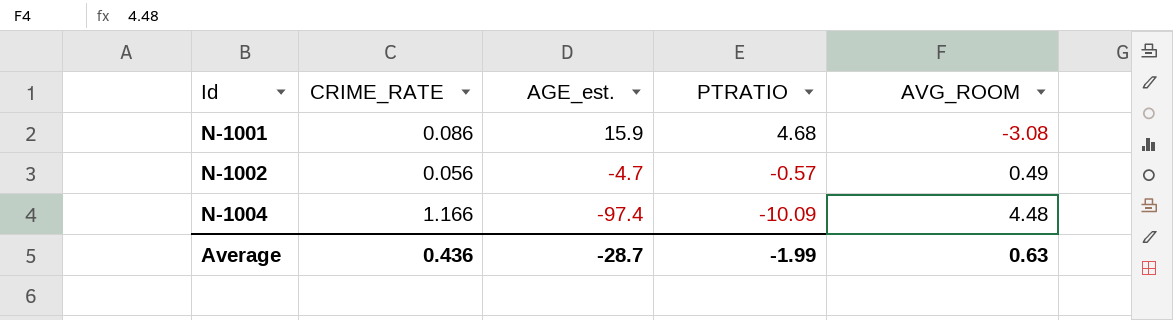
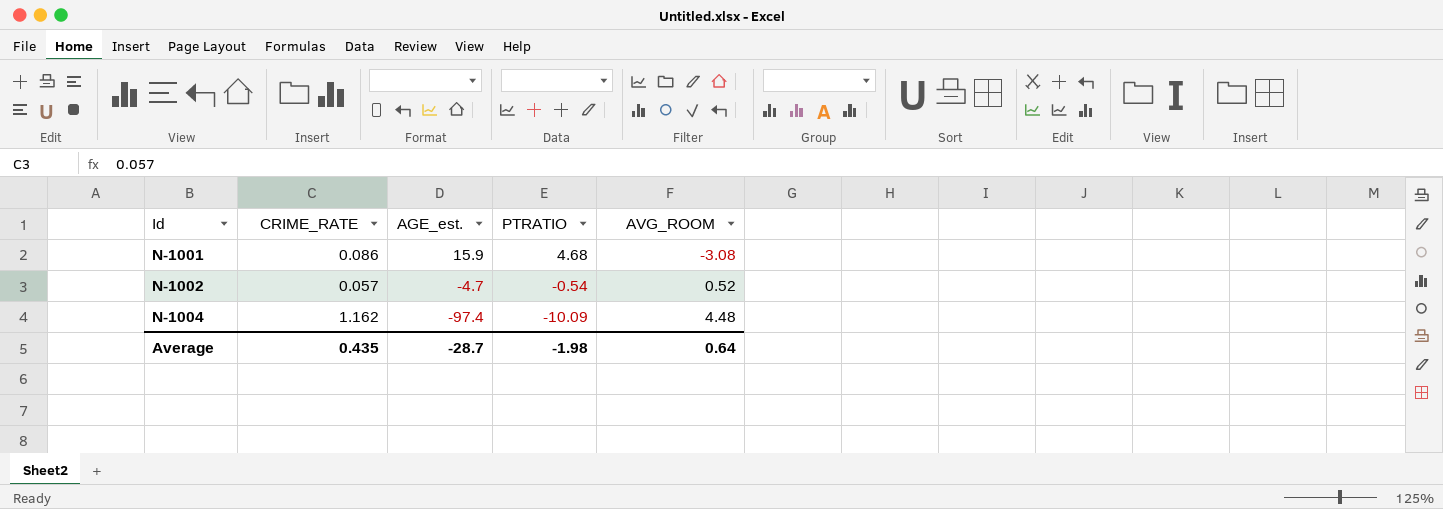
N-1002 | CRIME_RATE: 0.056 -> 0.057
N-1002 | PTRATIO: -0.57 -> -0.54
N-1002 | AVG_ROOM: 0.49 -> 0.52
N-1004 | CRIME_RATE: 1.166 -> 1.162
Average | CRIME_RATE: 0.436 -> 0.435
Average | PTRATIO: -1.99 -> -1.98
Average | AVG_ROOM: 0.63 -> 0.64

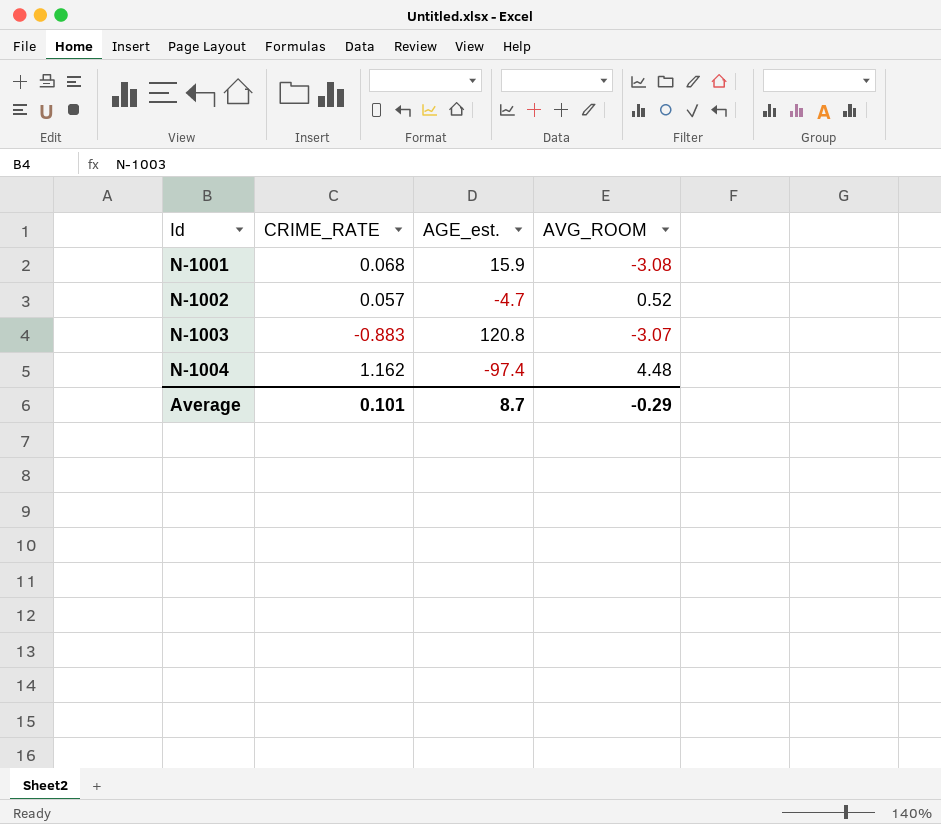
column PTRATIO | position: 4 -> none
N-1001 | CRIME_RATE: 0.086 -> 0.068
row N-1003: none -> -0.883 | 120.8 | -3.07
Average | CRIME_RATE: 0.435 -> 0.101
Average | AGE_est.: -28.7 -> 8.7
Average | AVG_ROOM: 0.64 -> -0.29

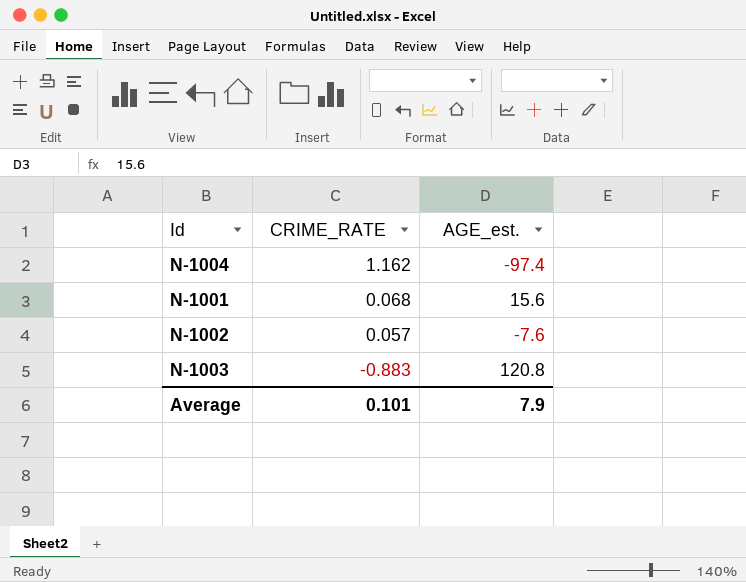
row order: Id ascending -> CRIME_RATE descending
column AVG_ROOM | position: 4 -> none
N-1001 | AGE_est.: 15.9 -> 15.6
N-1002 | AGE_est.: -4.7 -> -7.6
Average | AGE_est.: 8.7 -> 7.9

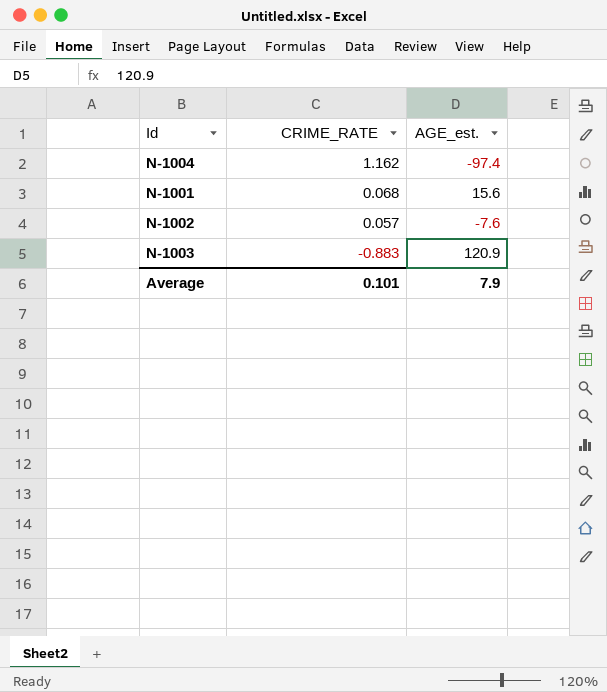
N-1003 | AGE_est.: 120.8 -> 120.9

